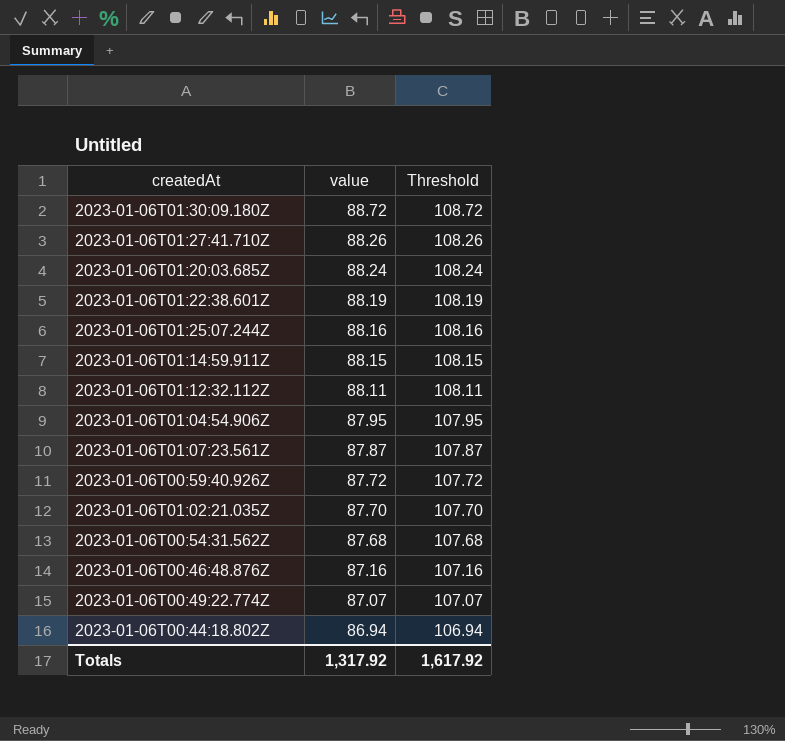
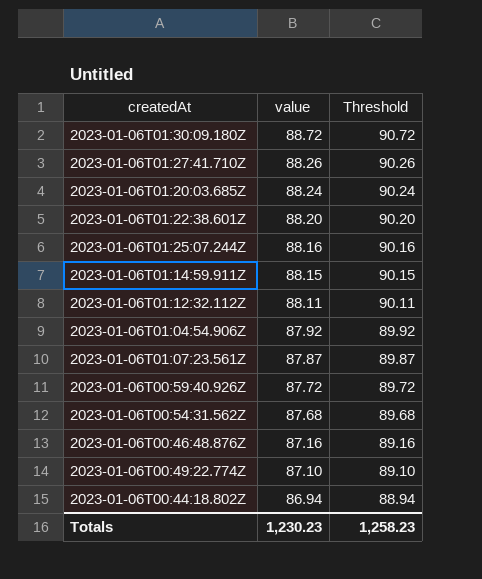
column Threshold | formula: [value] + 20 -> [value] + 2
row 2023-01-06T01:02:21.035Z: 87.70 | 107.70 -> none
2023-01-06T01:22:38.601Z | value: 88.19 -> 88.20
2023-01-06T01:04:54.906Z | value: 87.95 -> 87.92
2023-01-06T00:49:22.774Z | value: 87.07 -> 87.10
Totals | value: 1,317.92 -> 1,230.23
Totals | Threshold: 1,617.92 -> 1,258.23

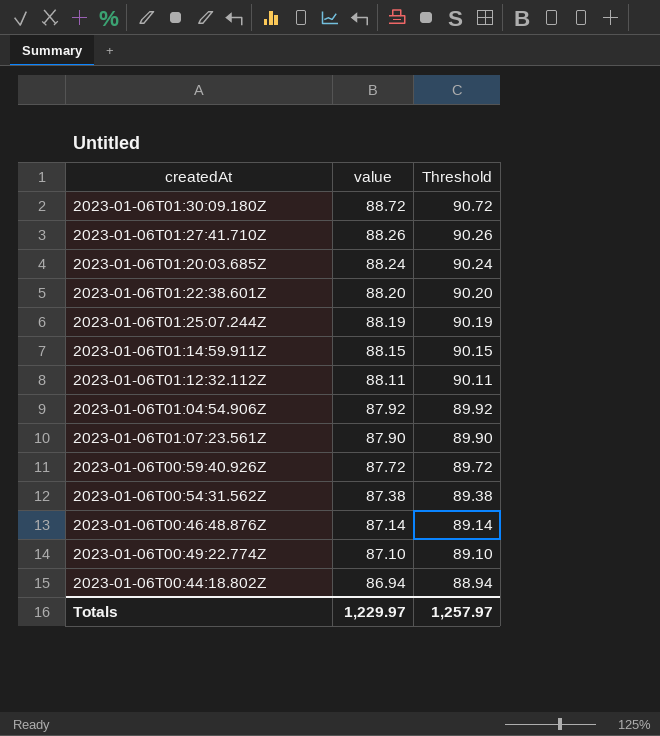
2023-01-06T01:25:07.244Z | value: 88.16 -> 88.19
2023-01-06T01:25:07.244Z | Threshold: 90.16 -> 90.19
2023-01-06T01:07:23.561Z | value: 87.87 -> 87.90
2023-01-06T01:07:23.561Z | Threshold: 89.87 -> 89.90
2023-01-06T00:54:31.562Z | value: 87.68 -> 87.38
2023-01-06T00:54:31.562Z | Threshold: 89.68 -> 89.38
2023-01-06T00:46:48.876Z | value: 87.16 -> 87.14
2023-01-06T00:46:48.876Z | Threshold: 89.16 -> 89.14
Totals | value: 1,230.23 -> 1,229.97
Totals | Threshold: 1,258.23 -> 1,257.97

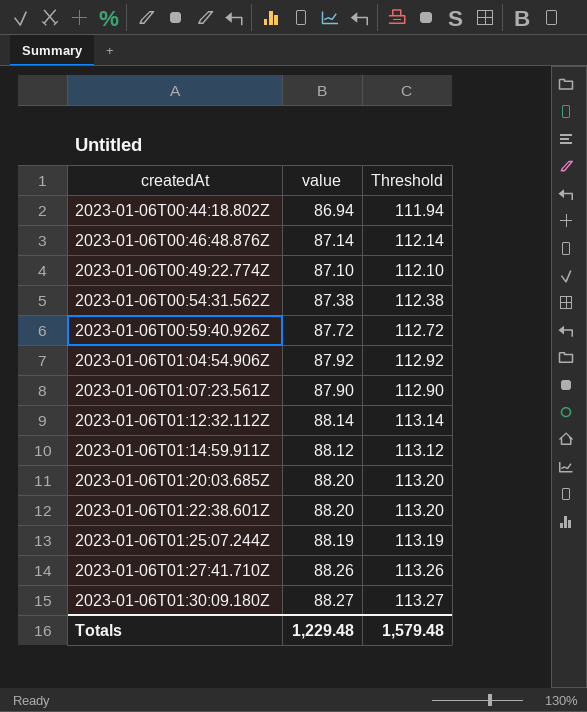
row order: value descending -> createdAt ascending
column Threshold | formula: [value] + 2 -> [value] + 25
2023-01-06T01:12:32.112Z | value: 88.11 -> 88.14
2023-01-06T01:14:59.911Z | value: 88.15 -> 88.12
2023-01-06T01:20:03.685Z | value: 88.24 -> 88.20
2023-01-06T01:30:09.180Z | value: 88.72 -> 88.27
Totals | value: 1,229.97 -> 1,229.48
Totals | Threshold: 1,257.97 -> 1,579.48

